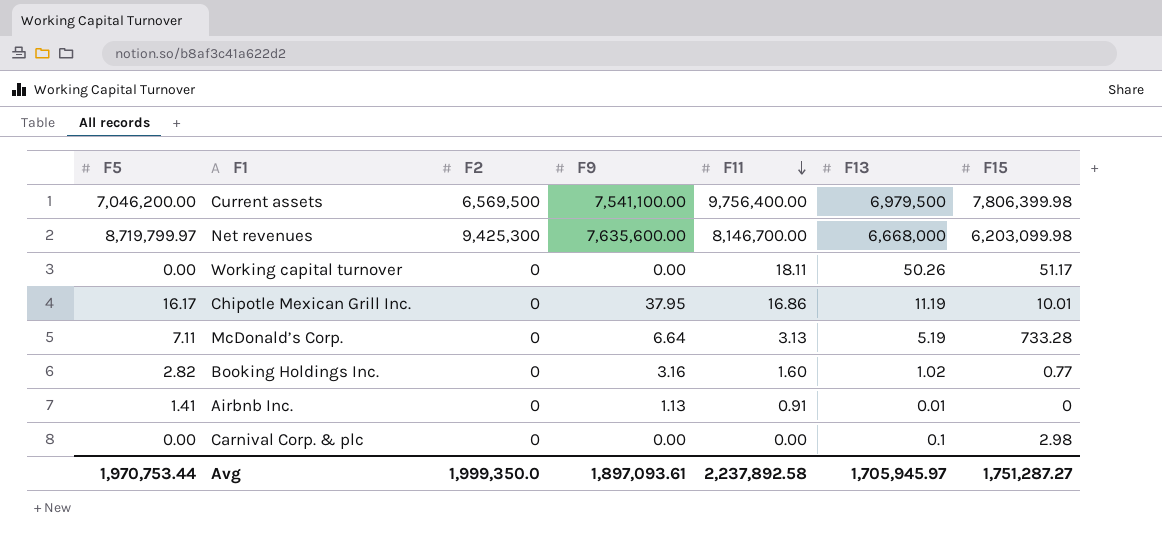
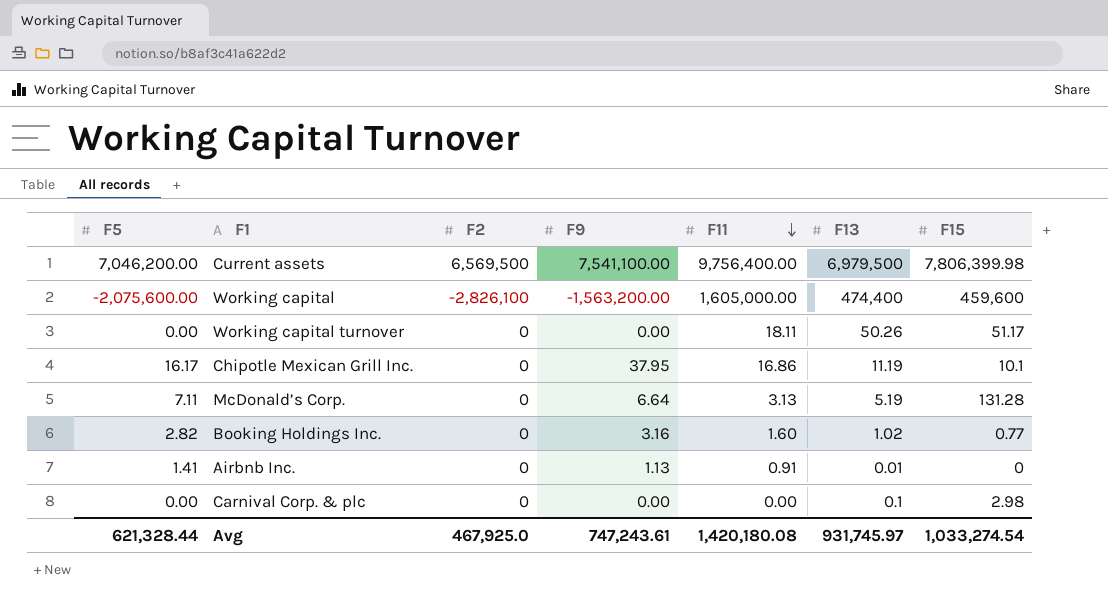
row Net revenues: 8,719,799.97 | 9,425,300 | 7,635,600.00 | 8,146,700.00 | 6,668,000 | 6,203,099.98 -> none
row Working capital: none -> -2,075,600.00 | -2,826,100 | -1,563,200.00 | 1,605,000.00 | 474,400 | 459,600
Chipotle Mexican Grill Inc. | F15: 10.01 -> 10.1
McDonald’s Corp. | F15: 733.28 -> 131.28
Avg | F5: 1,970,753.44 -> 621,328.44
Avg | F2: 1,999,350.0 -> 467,925.0
Avg | F9: 1,897,093.61 -> 747,243.61
Avg | F11: 2,237,892.58 -> 1,420,180.08
Avg | F13: 1,705,945.97 -> 931,745.97
Avg | F15: 1,751,287.27 -> 1,033,274.54

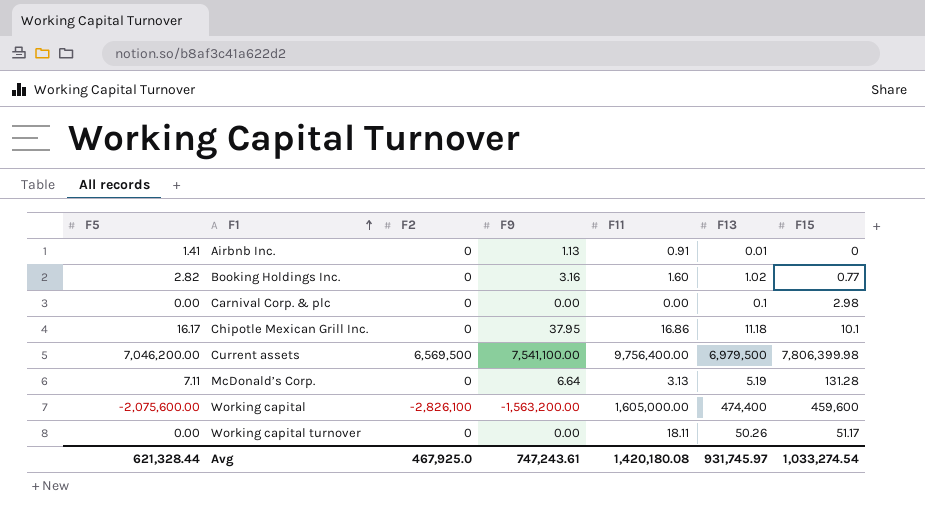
row order: F11 descending -> F1 ascending
Chipotle Mexican Grill Inc. | F13: 11.19 -> 11.18

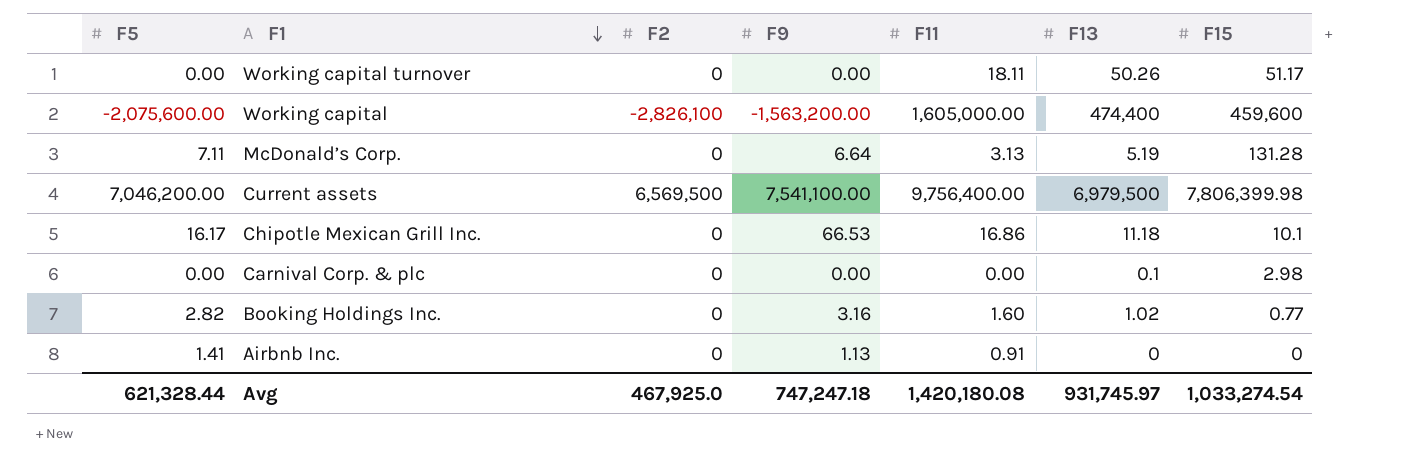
row order: F1 ascending -> F1 descending
Chipotle Mexican Grill Inc. | F9: 37.95 -> 66.53
Airbnb Inc. | F13: 0.01 -> 0
Avg | F9: 747,243.61 -> 747,247.18

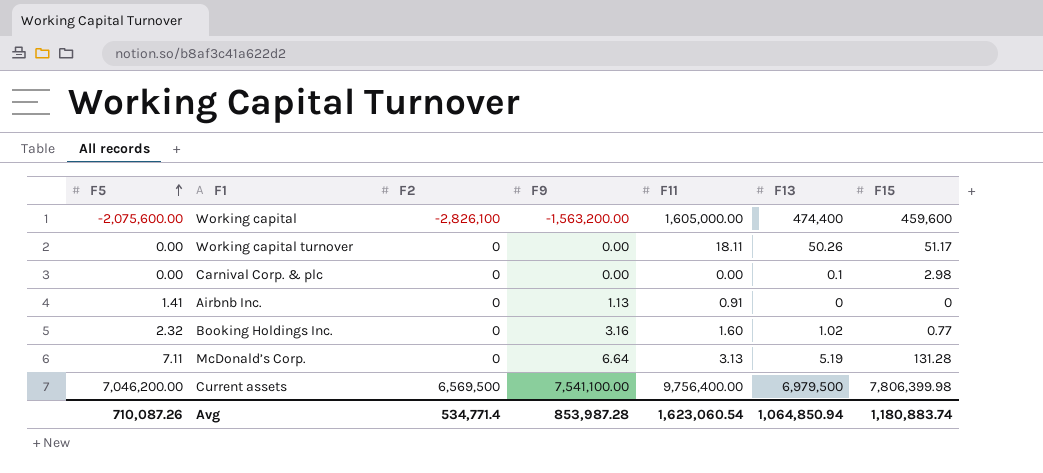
row order: F1 descending -> F5 ascending
row Chipotle Mexican Grill Inc.: 16.17 | 0 | 66.53 | 16.86 | 11.18 | 10.1 -> none
Booking Holdings Inc. | F5: 2.82 -> 2.32
Avg | F5: 621,328.44 -> 710,087.26
Avg | F2: 467,925.0 -> 534,771.4
Avg | F9: 747,247.18 -> 853,987.28
Avg | F11: 1,420,180.08 -> 1,623,060.54
Avg | F13: 931,745.97 -> 1,064,850.94
Avg | F15: 1,033,274.54 -> 1,180,883.74

